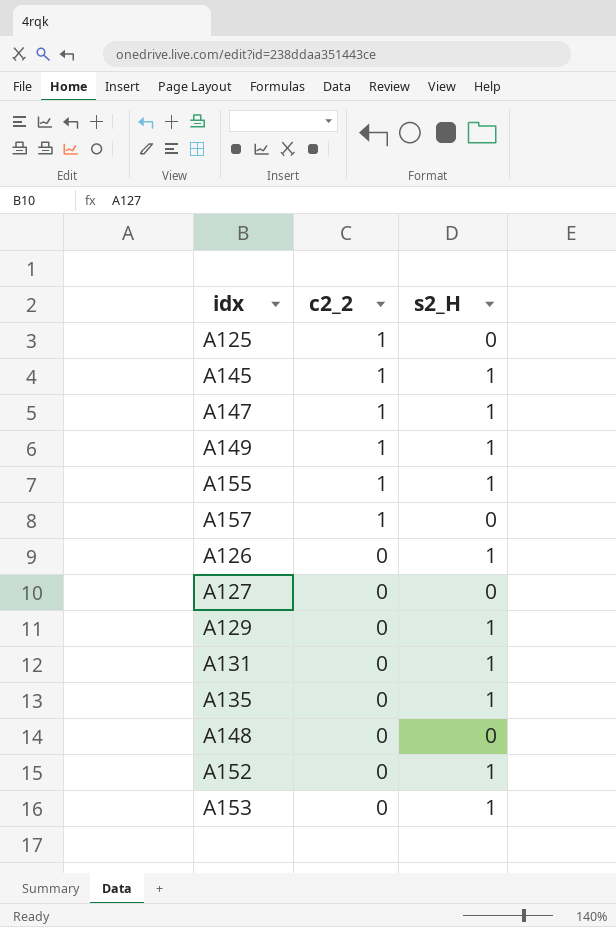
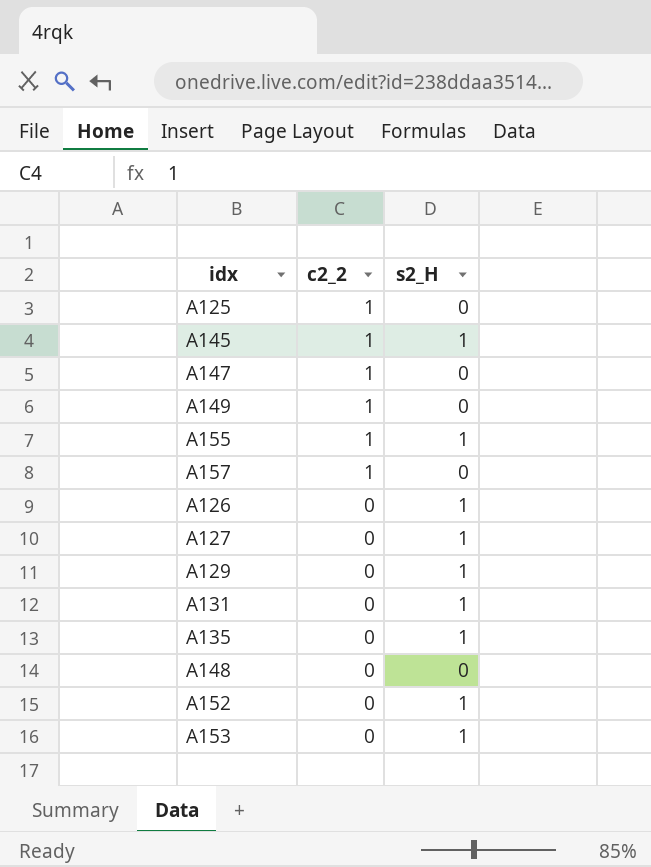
A147 | s2_H: 1 -> 0
A149 | s2_H: 1 -> 0
A127 | s2_H: 0 -> 1

